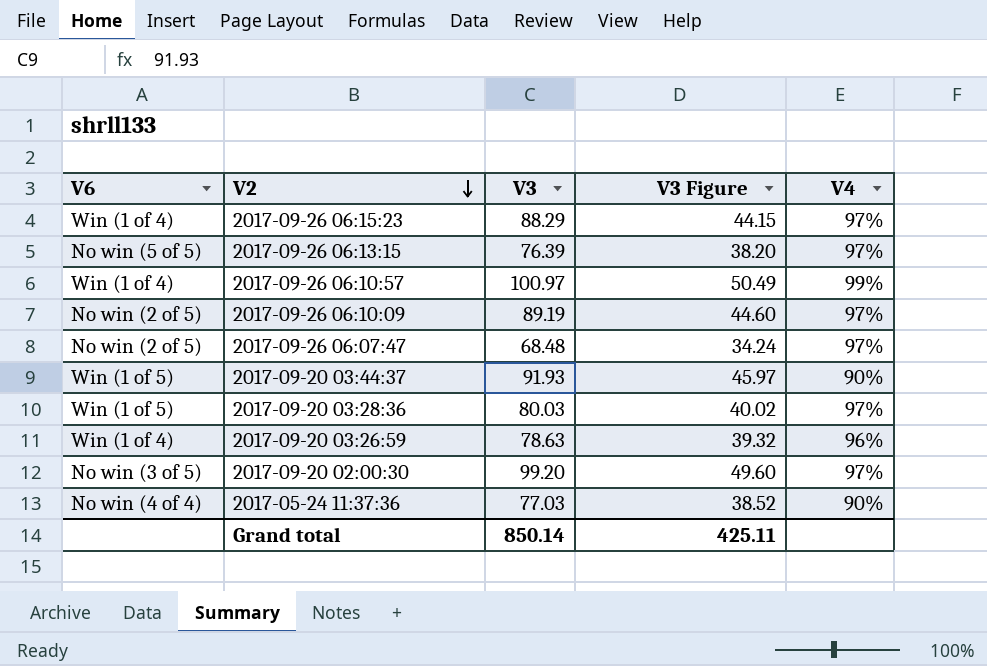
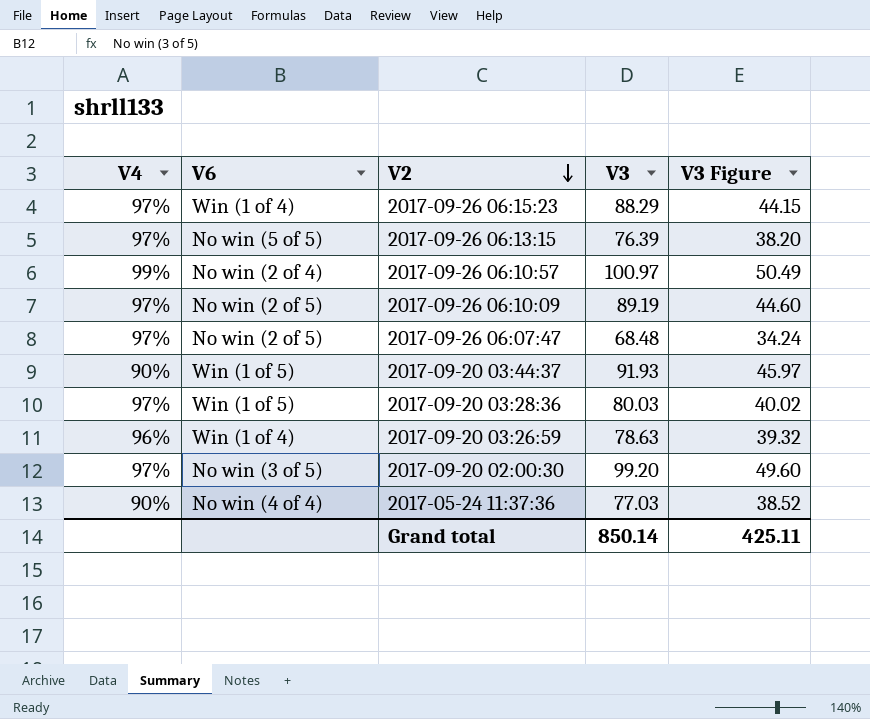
column V4 | position: 5 -> 1
2017-09-26 06:10:57 | V6: Win (1 of 4) -> No win (2 of 4)

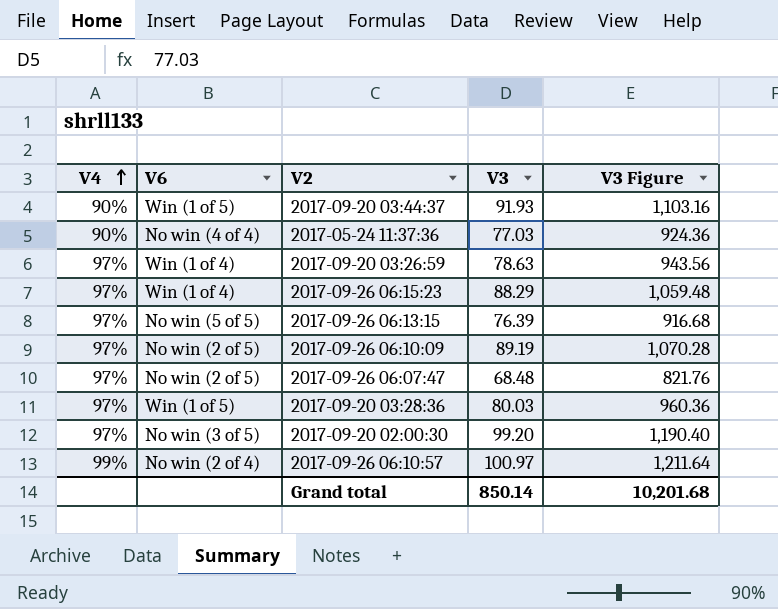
row order: V2 descending -> V4 ascending
column V3 Figure | formula: [V3] * 0.5 -> [V3] * 12
2017-09-20 03:26:59 | V4: 96% -> 97%
Grand total | V3 Figure: 425.11 -> 10,201.68

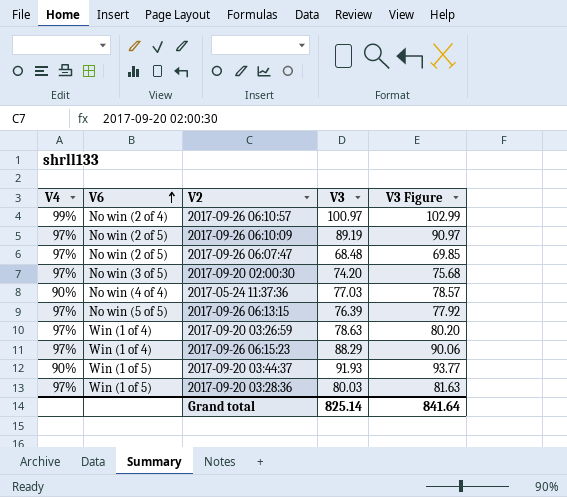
row order: V4 ascending -> V6 ascending
column V3 Figure | formula: [V3] * 12 -> [V3] * 1.02
2017-09-20 02:00:30 | V3: 99.20 -> 74.20
Grand total | V3: 850.14 -> 825.14
Grand total | V3 Figure: 10,201.68 -> 841.64

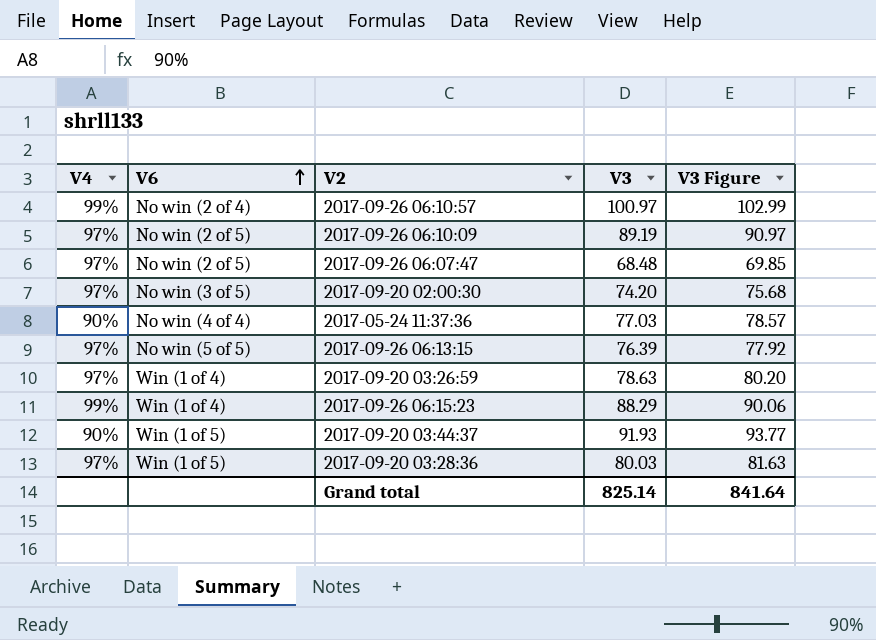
2017-09-26 06:15:23 | V4: 97% -> 99%

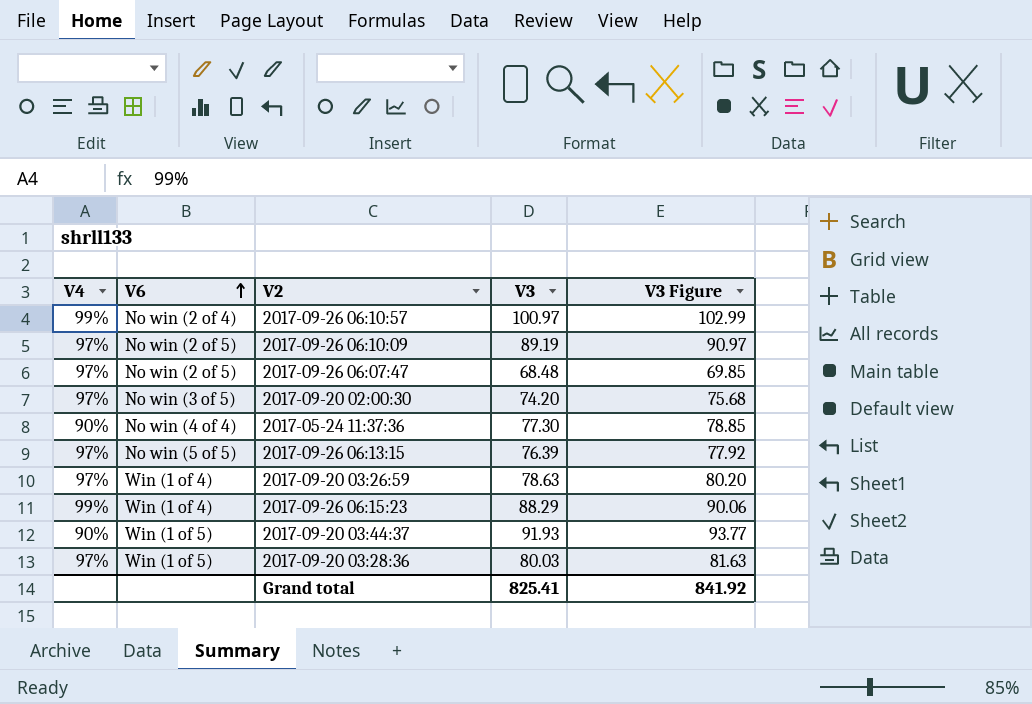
2017-05-24 11:37:36 | V3: 77.03 -> 77.30
2017-05-24 11:37:36 | V3 Figure: 78.57 -> 78.85
Grand total | V3: 825.14 -> 825.41
Grand total | V3 Figure: 841.64 -> 841.92

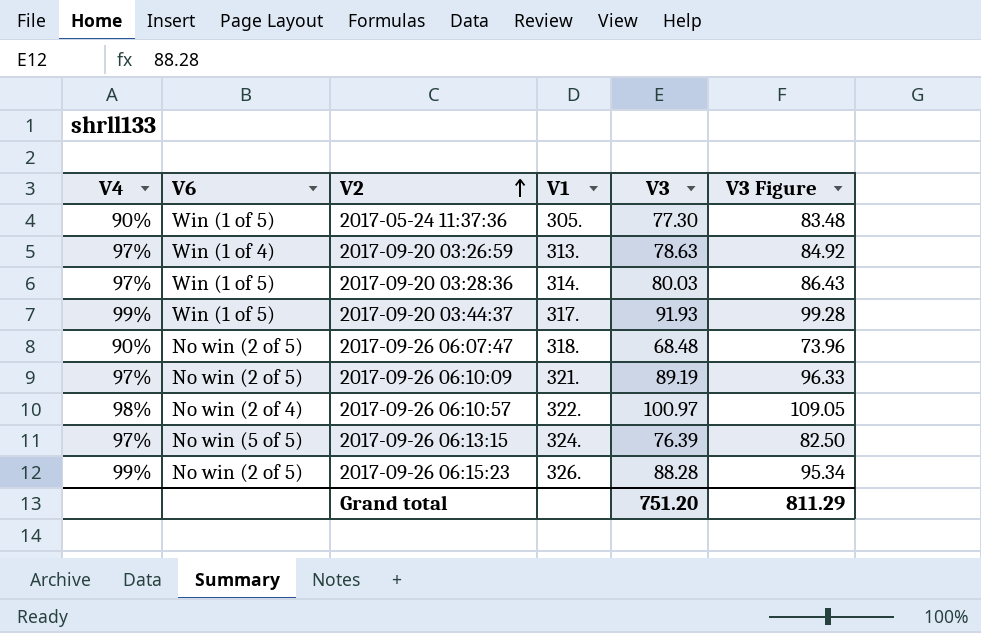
row order: V6 ascending -> V2 ascending
column V1 | position: none -> 4
column V3 Figure | formula: [V3] * 1.02 -> [V3] * 1.08
row 2017-09-20 02:00:30: 97% | No win (3 of 5) | 74.20 | 75.68 -> none
2017-05-24 11:37:36 | V6: No win (4 of 4) -> Win (1 of 5)
2017-09-20 03:44:37 | V4: 90% -> 99%
2017-09-26 06:07:47 | V4: 97% -> 90%
2017-09-26 06:10:57 | V4: 99% -> 98%
2017-09-26 06:15:23 | V6: Win (1 of 4) -> No win (2 of 5)
2017-09-26 06:15:23 | V3: 88.29 -> 88.28
Grand total | V3: 825.41 -> 751.20
Grand total | V3 Figure: 841.92 -> 811.29

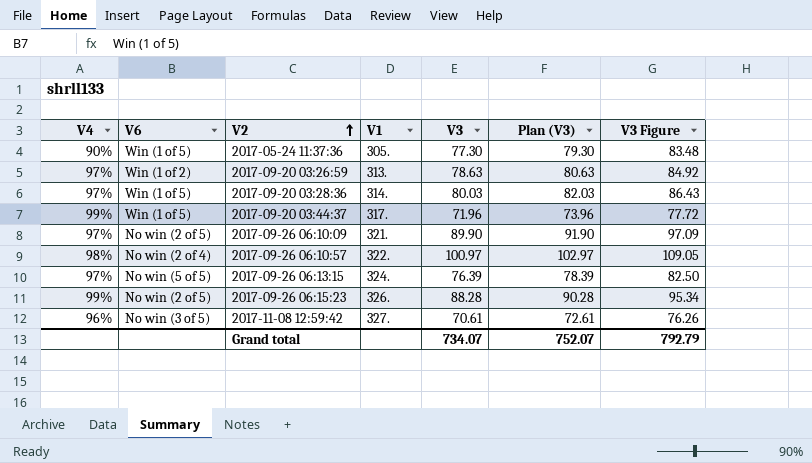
column Plan (V3) | formula: none -> [V3] + 2
row 2017-09-26 06:07:47: 90% | No win (2 of 5) | 318. | 68.48 | 73.96 -> none
2017-09-20 03:26:59 | V6: Win (1 of 4) -> Win (1 of 2)
2017-09-20 03:44:37 | V3: 91.93 -> 71.96
2017-09-20 03:44:37 | V3 Figure: 99.28 -> 77.72
2017-09-26 06:10:09 | V3: 89.19 -> 89.90
2017-09-26 06:10:09 | V3 Figure: 96.33 -> 97.09
row 2017-11-08 12:59:42: none -> 96% | No win (3 of 5) | 327. | 70.61 | 72.61 | 76.26
Grand total | V3: 751.20 -> 734.07
Grand total | V3 Figure: 811.29 -> 792.79

